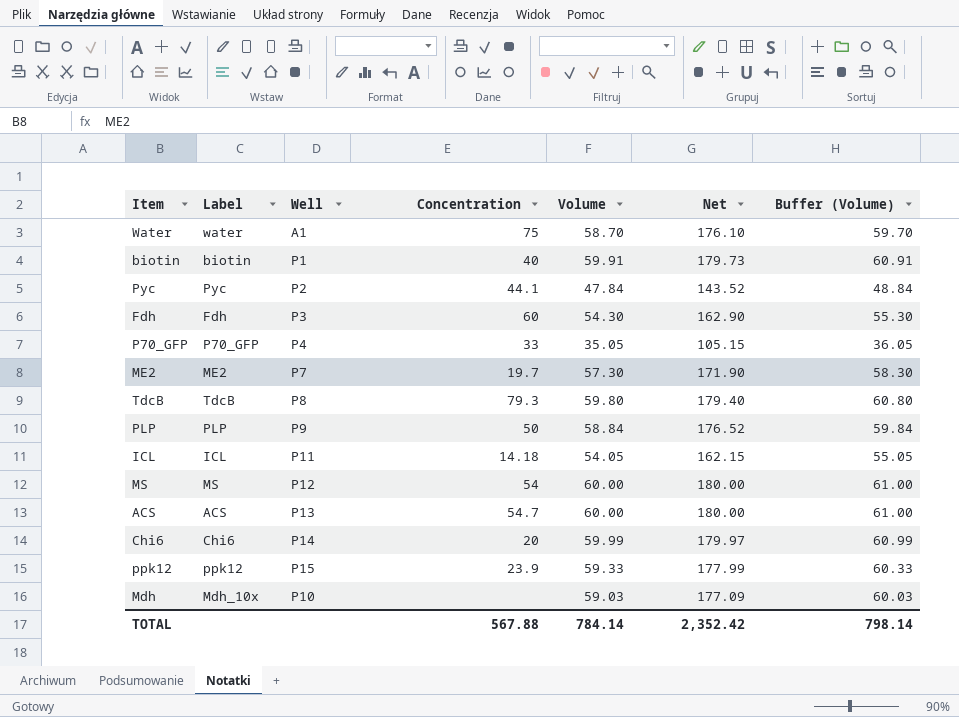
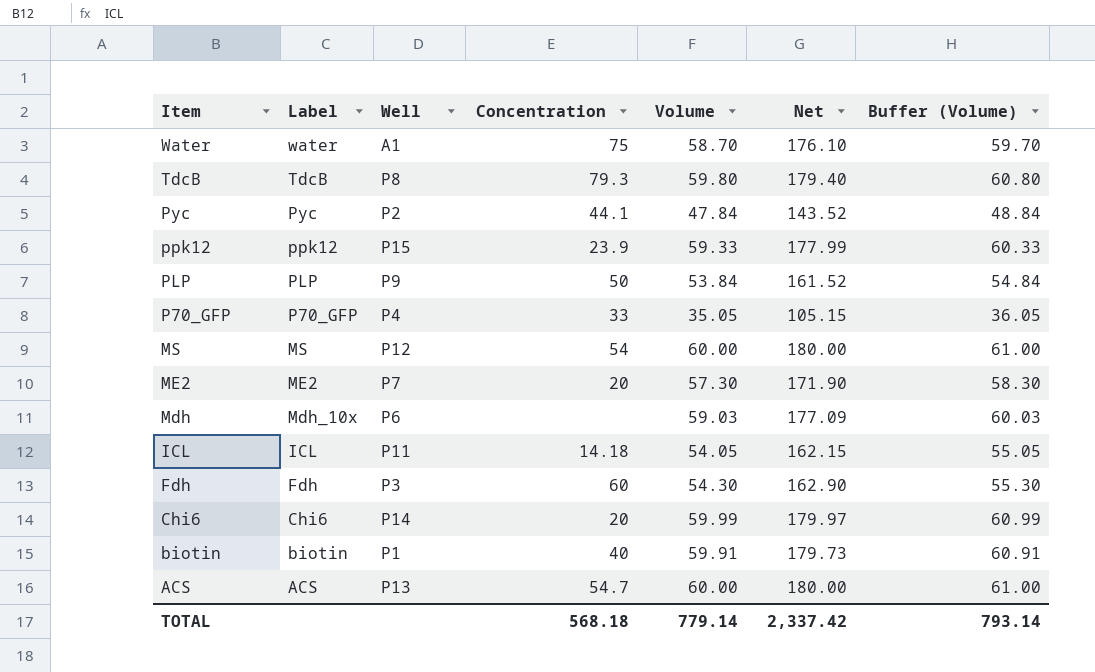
row order: none -> Item descending
PLP | Volume: 58.84 -> 53.84
PLP | Net: 176.52 -> 161.52
PLP | Buffer (Volume): 59.84 -> 54.84
ME2 | Concentration: 19.7 -> 20
Mdh | Well: P10 -> P6
TOTAL | Concentration: 567.88 -> 568.18
TOTAL | Volume: 784.14 -> 779.14
TOTAL | Net: 2,352.42 -> 2,337.42
TOTAL | Buffer (Volume): 798.14 -> 793.14

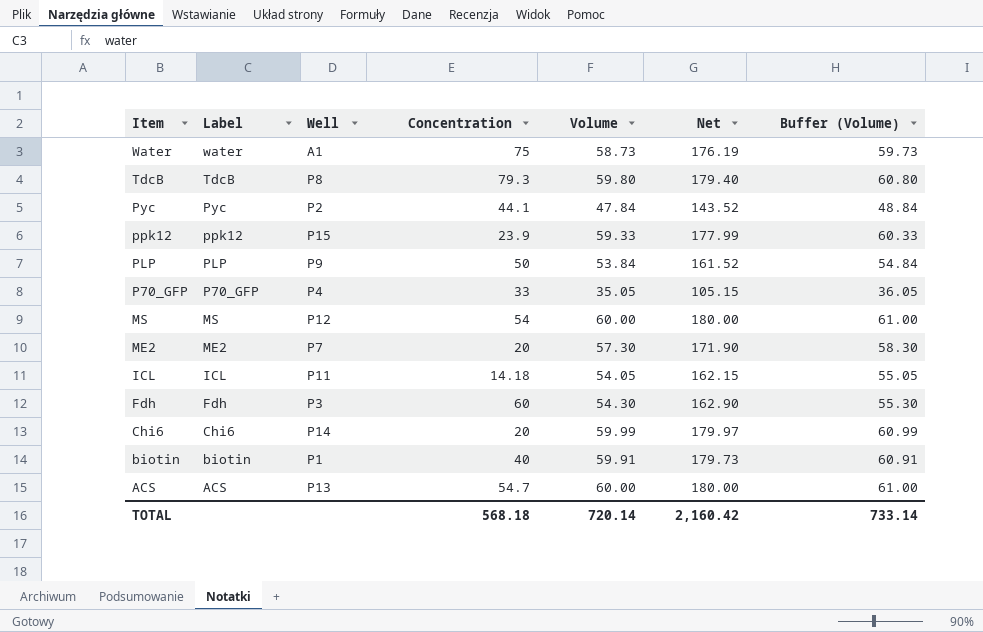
row Mdh: Mdh_10x | P6 | none | 59.03 | 177.09 | 60.03 -> none
Water | Volume: 58.70 -> 58.73
Water | Net: 176.10 -> 176.19
Water | Buffer (Volume): 59.70 -> 59.73
TOTAL | Volume: 779.14 -> 720.14
TOTAL | Net: 2,337.42 -> 2,160.42
TOTAL | Buffer (Volume): 793.14 -> 733.14

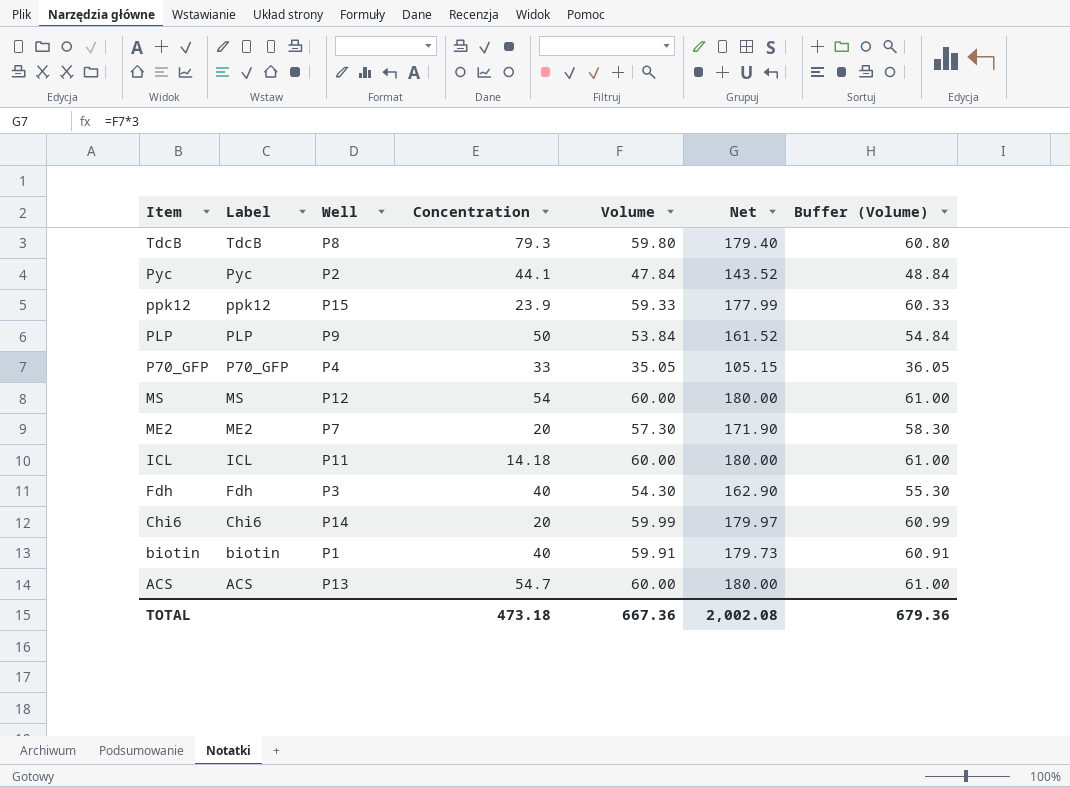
row Water: water | A1 | 75 | 58.73 | 176.19 | 59.73 -> none
ICL | Volume: 54.05 -> 60.00
ICL | Net: 162.15 -> 180.00
ICL | Buffer (Volume): 55.05 -> 61.00
Fdh | Concentration: 60 -> 40
TOTAL | Concentration: 568.18 -> 473.18
TOTAL | Volume: 720.14 -> 667.36
TOTAL | Net: 2,160.42 -> 2,002.08
TOTAL | Buffer (Volume): 733.14 -> 679.36

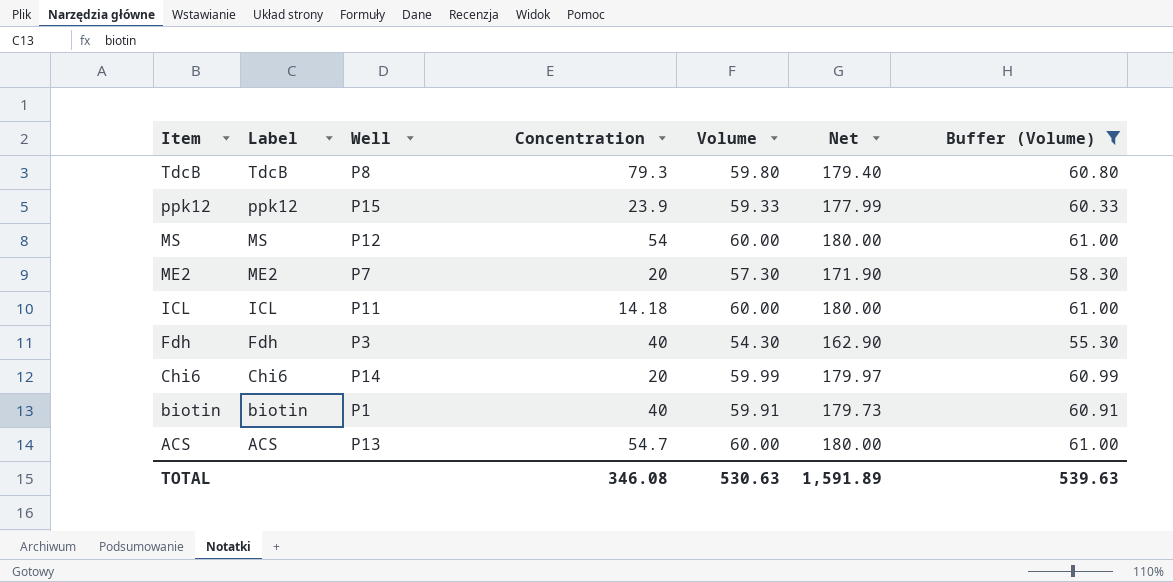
filter: none -> Buffer (Volume) >= 55.30
TOTAL | Concentration: 473.18 -> 346.08
TOTAL | Volume: 667.36 -> 530.63
TOTAL | Net: 2,002.08 -> 1,591.89
TOTAL | Buffer (Volume): 679.36 -> 539.63

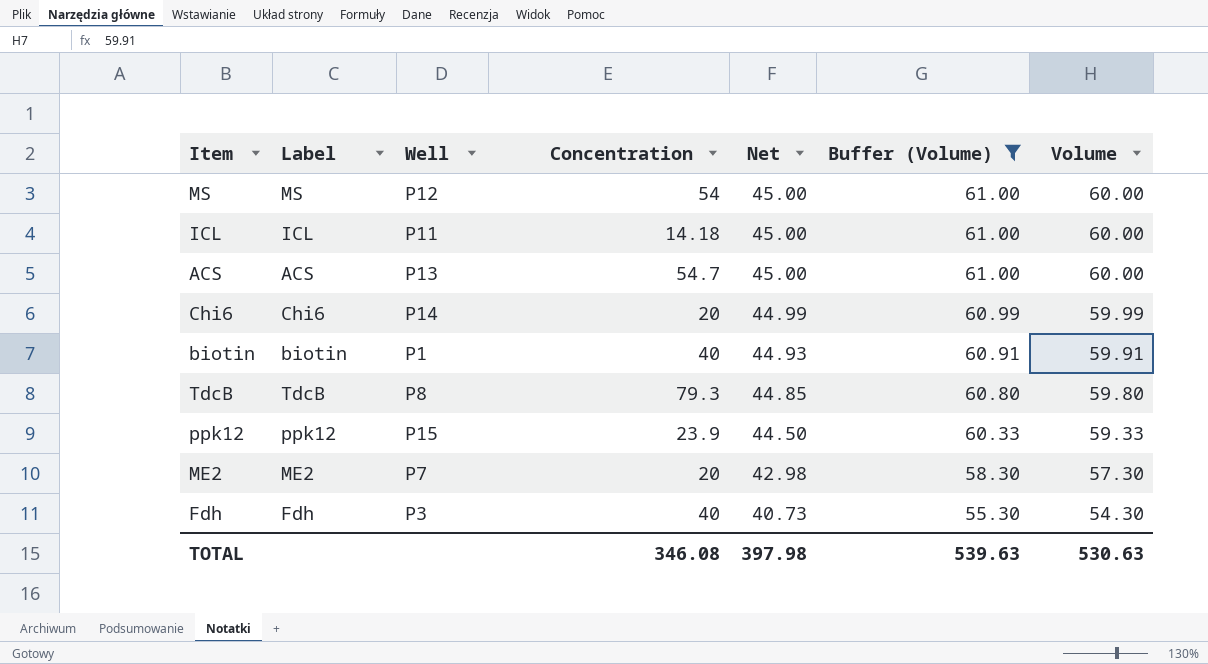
row order: Item descending -> Net descending
column Net | formula: [Volume] * 3 -> [Volume] * 0.75
column Volume | position: 5 -> 7
TOTAL | Net: 1,591.89 -> 397.98

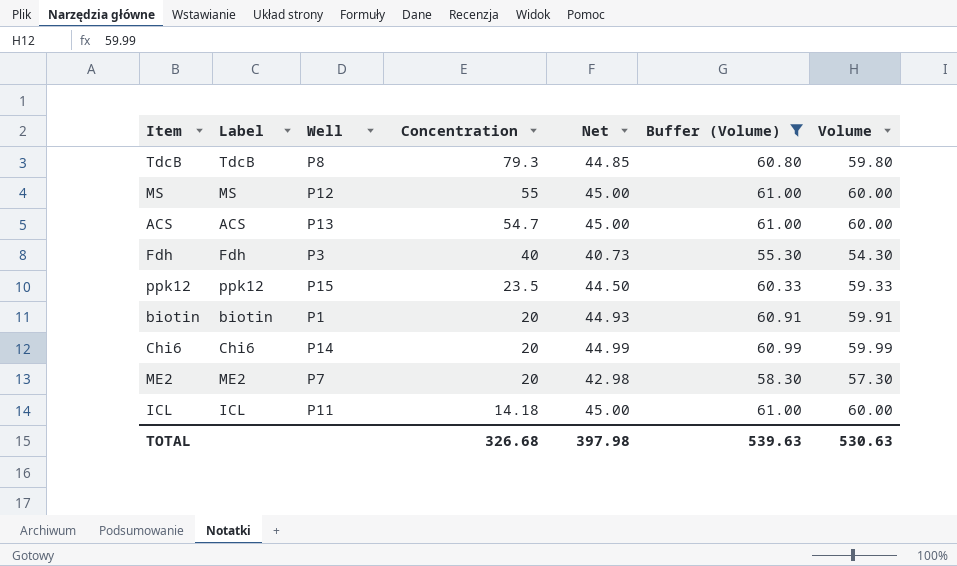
row order: Net descending -> Concentration descending
MS | Concentration: 54 -> 55
ppk12 | Concentration: 23.9 -> 23.5
biotin | Concentration: 40 -> 20
TOTAL | Concentration: 346.08 -> 326.68

